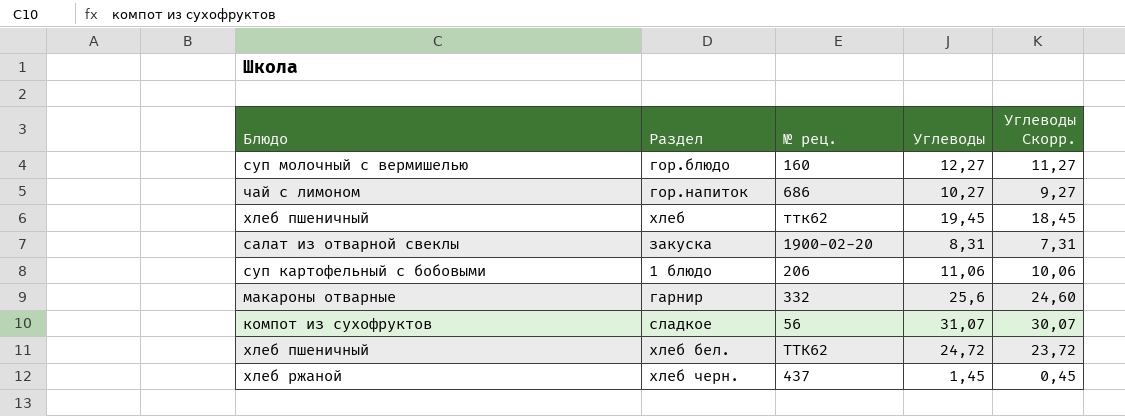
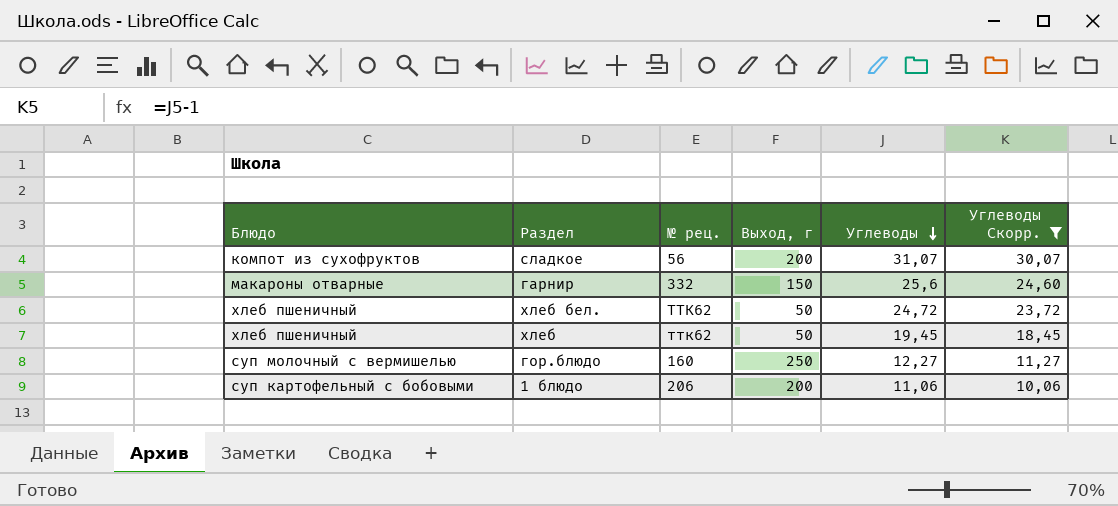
filter: none -> Углеводы Скорр. >= 10,06
row order: none -> Углеводы descending
column Выход, г | position: none -> 4

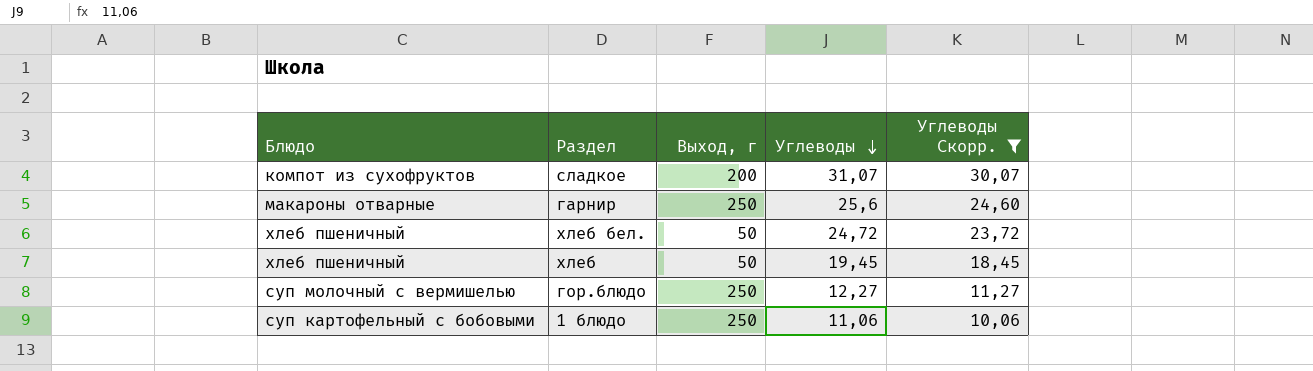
column № рец. | position: 3 -> none
гарнир | Выход, г: 150 -> 250
1 блюдо | Выход, г: 200 -> 250

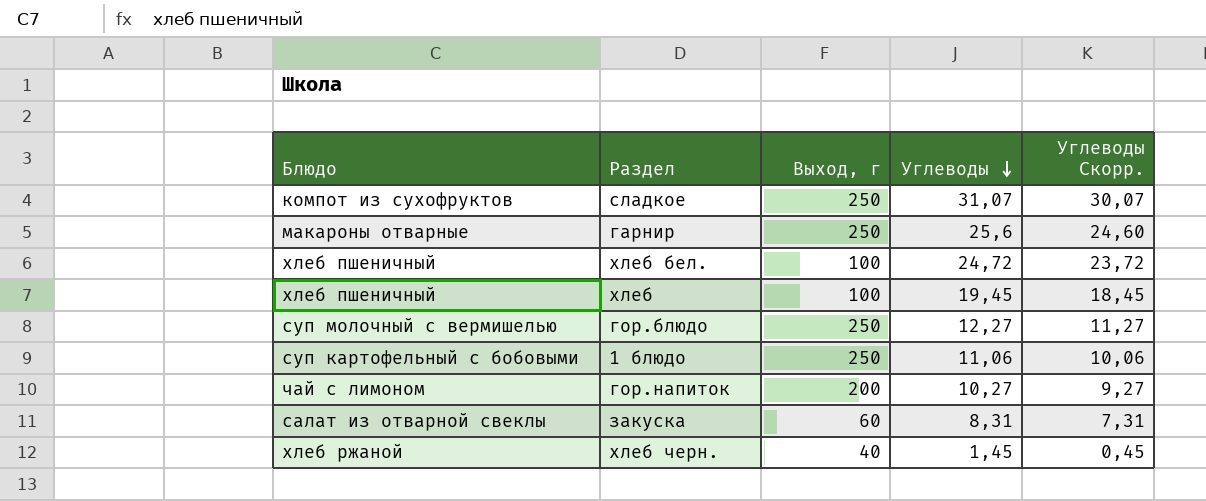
filter: Углеводы Скорр. >= 10,06 -> none
сладкое | Выход, г: 200 -> 250
хлеб бел. | Выход, г: 50 -> 100
хлеб | Выход, г: 50 -> 100

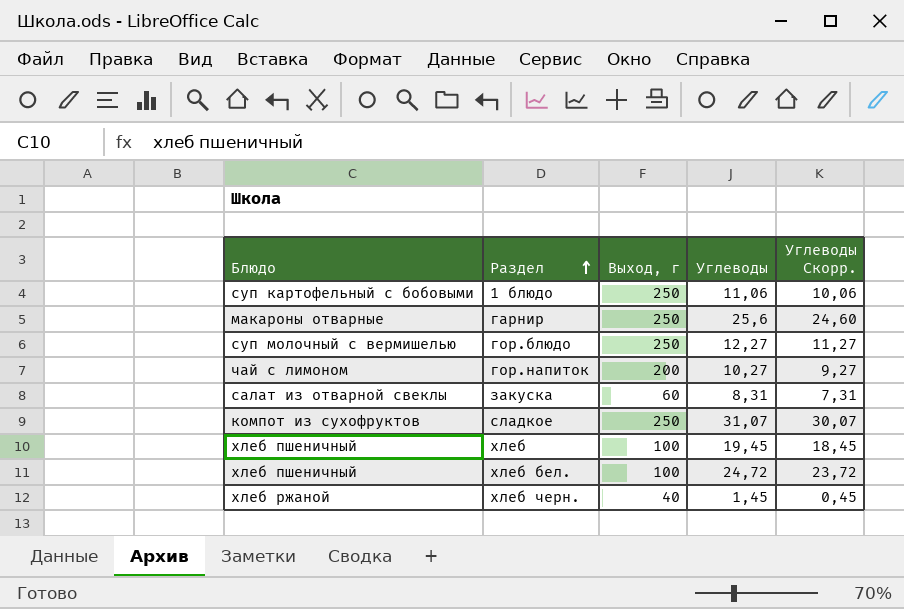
row order: Углеводы descending -> Раздел ascending

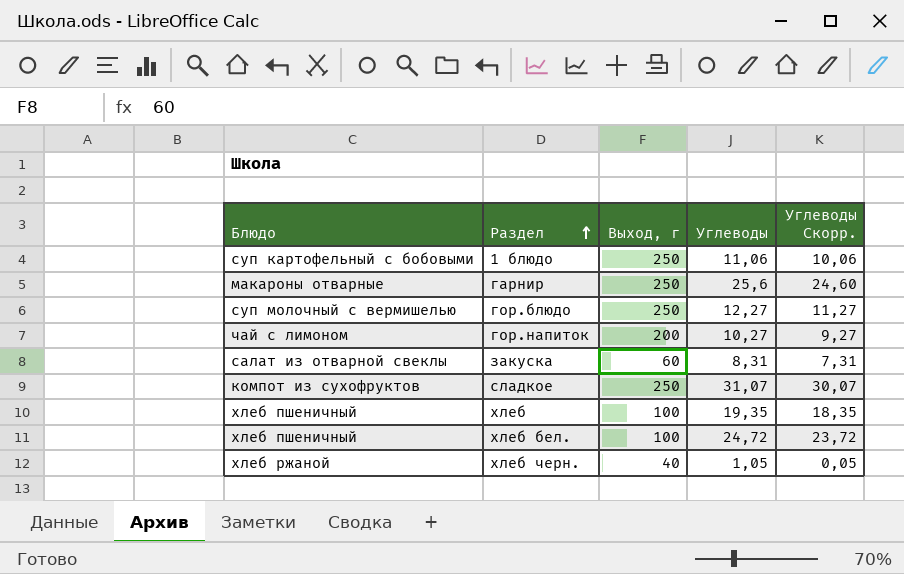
хлеб | Углеводы: 19,45 -> 19,35
хлеб | Углеводы Скорр.: 18,45 -> 18,35
хлеб черн. | Углеводы: 1,45 -> 1,05
хлеб черн. | Углеводы Скорр.: 0,45 -> 0,05

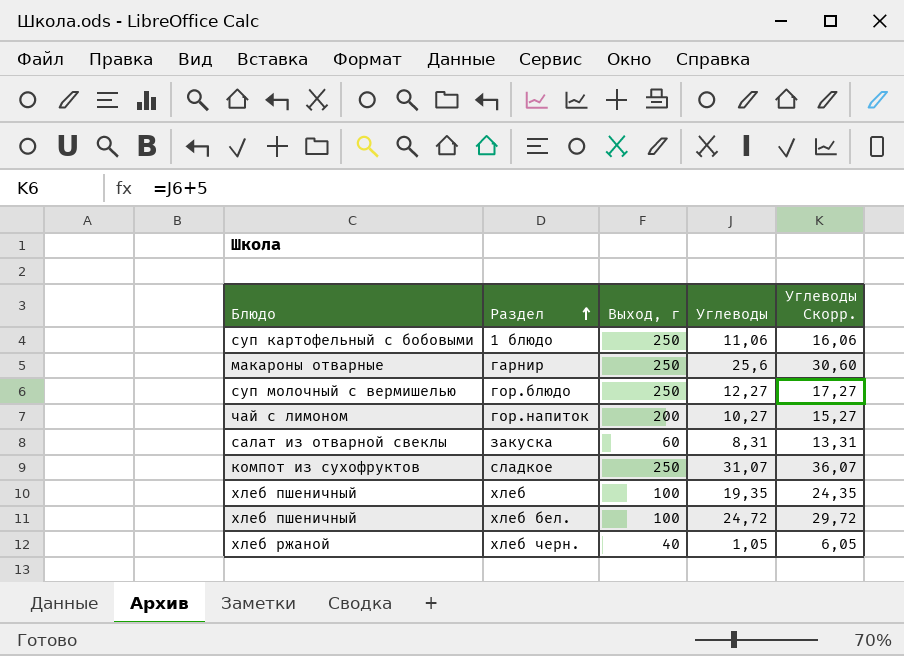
column Углеводы Скорр. | formula: [Углеводы] - 1 -> [Углеводы] + 5

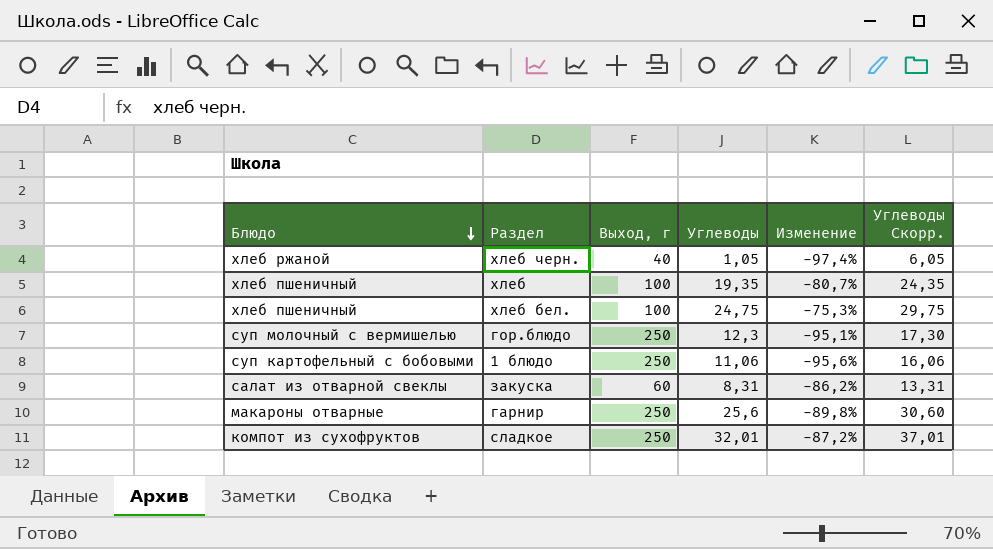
row order: Раздел ascending -> Блюдо descending
column Изменение | formula: none -> ([Углеводы] - [Выход, г]) / [Выход, г]
row гор.напиток: чай с лимоном | 200 | 10,27 | 15,27 -> none
хлеб бел. | Углеводы: 24,72 -> 24,75
хлеб бел. | Углеводы Скорр.: 29,72 -> 29,75
гор.блюдо | Углеводы: 12,27 -> 12,3
гор.блюдо | Углеводы Скорр.: 17,27 -> 17,30
сладкое | Углеводы: 31,07 -> 32,01
сладкое | Углеводы Скорр.: 36,07 -> 37,01

